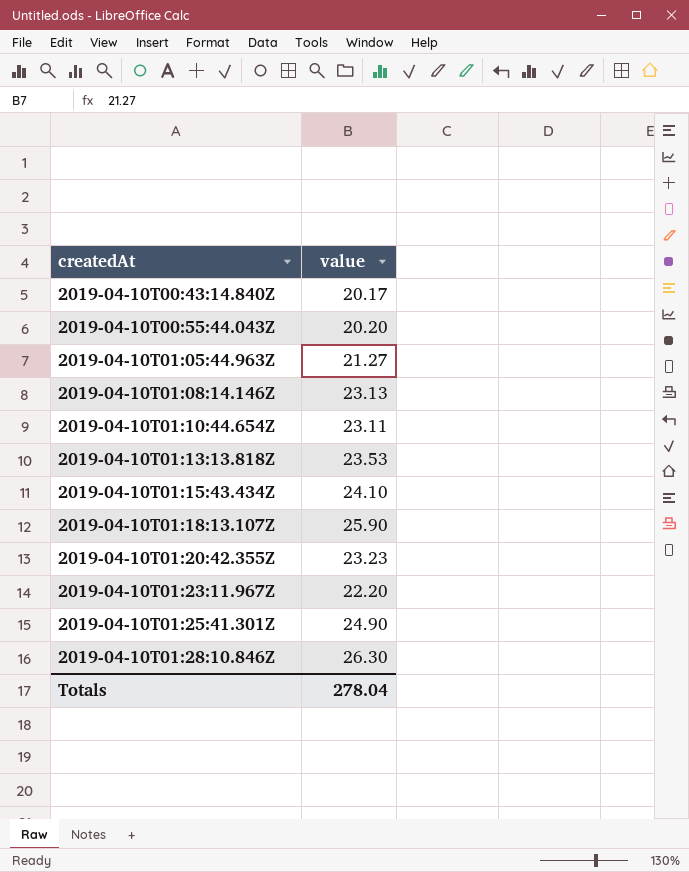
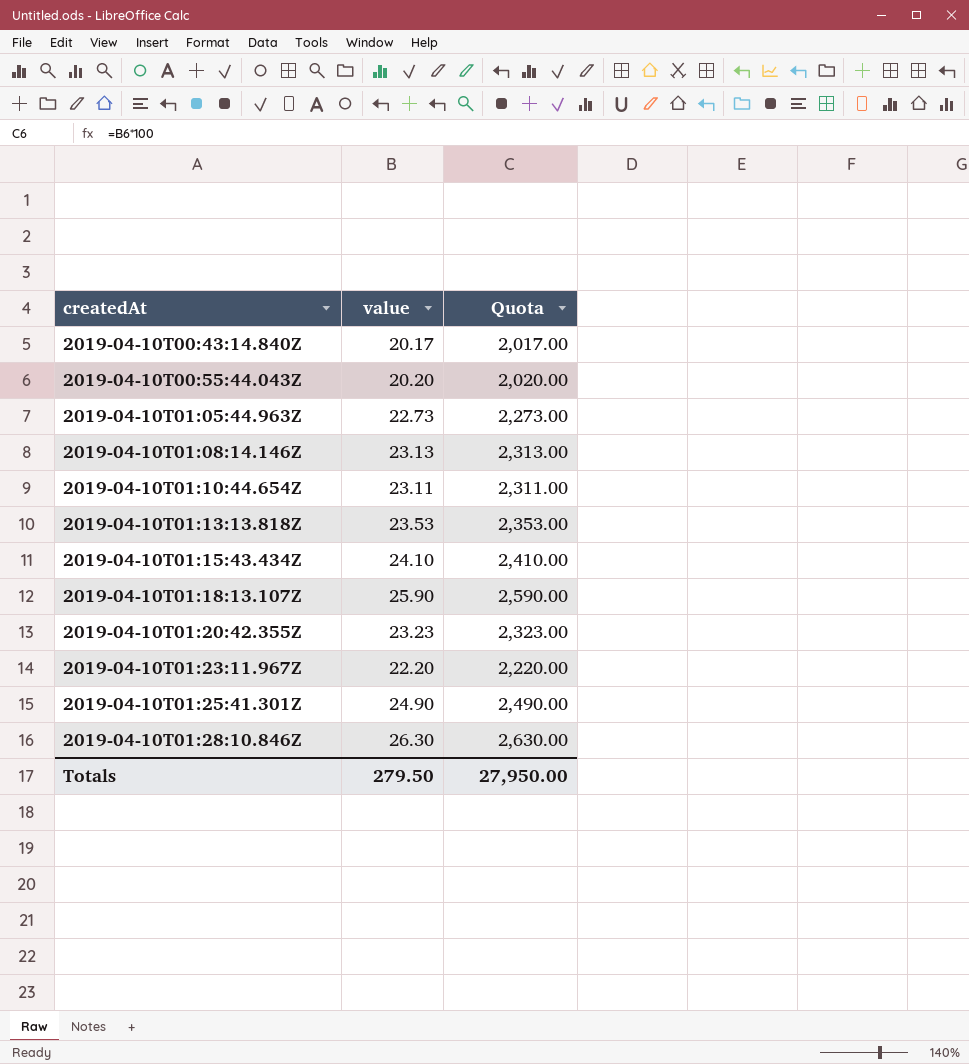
column Quota | formula: none -> [value] * 100
2019-04-10T01:05:44.963Z | value: 21.27 -> 22.73
Totals | value: 278.04 -> 279.50

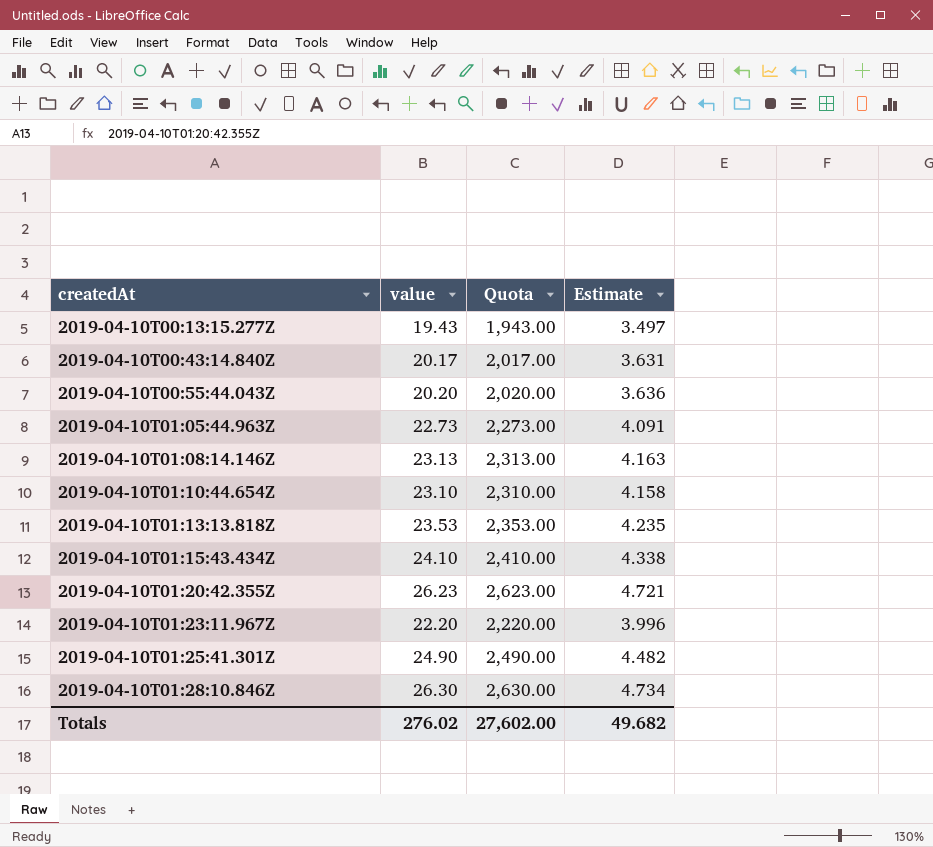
column Estimate | formula: none -> [value] * 0.18
row 2019-04-10T01:18:13.107Z: 25.90 | 2,590.00 -> none
row 2019-04-10T00:13:15.277Z: none -> 19.43 | 1,943.00 | 3.497
2019-04-10T01:10:44.654Z | value: 23.11 -> 23.10
2019-04-10T01:10:44.654Z | Quota: 2,311.00 -> 2,310.00
2019-04-10T01:20:42.355Z | value: 23.23 -> 26.23
2019-04-10T01:20:42.355Z | Quota: 2,323.00 -> 2,623.00
Totals | value: 279.50 -> 276.02
Totals | Quota: 27,950.00 -> 27,602.00

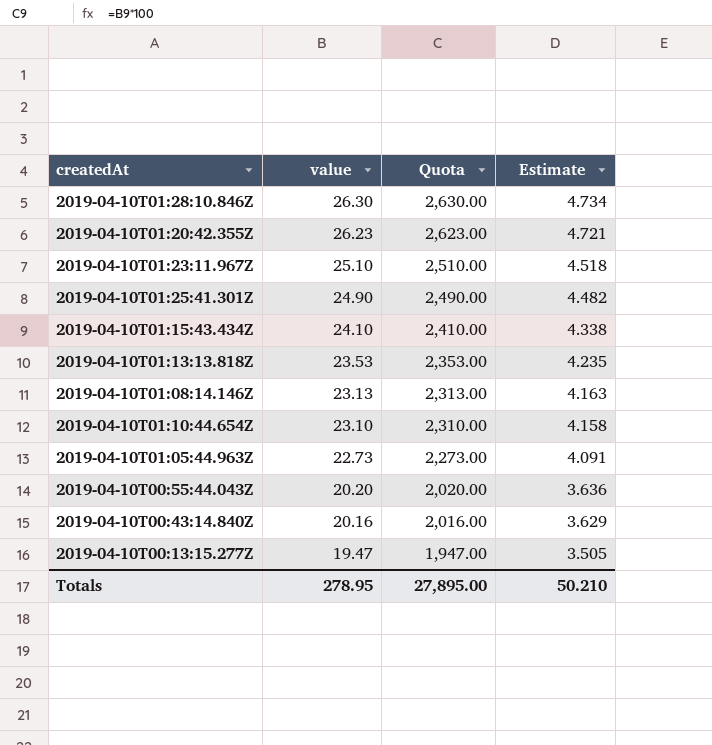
row order: createdAt ascending -> value descending
2019-04-10T01:23:11.967Z | value: 22.20 -> 25.10
2019-04-10T01:23:11.967Z | Quota: 2,220.00 -> 2,510.00
2019-04-10T01:23:11.967Z | Estimate: 3.996 -> 4.518
2019-04-10T00:43:14.840Z | value: 20.17 -> 20.16
2019-04-10T00:43:14.840Z | Quota: 2,017.00 -> 2,016.00
2019-04-10T00:43:14.840Z | Estimate: 3.631 -> 3.629
2019-04-10T00:13:15.277Z | value: 19.43 -> 19.47
2019-04-10T00:13:15.277Z | Quota: 1,943.00 -> 1,947.00
2019-04-10T00:13:15.277Z | Estimate: 3.497 -> 3.505
Totals | value: 276.02 -> 278.95
Totals | Quota: 27,602.00 -> 27,895.00
Totals | Estimate: 49.682 -> 50.210

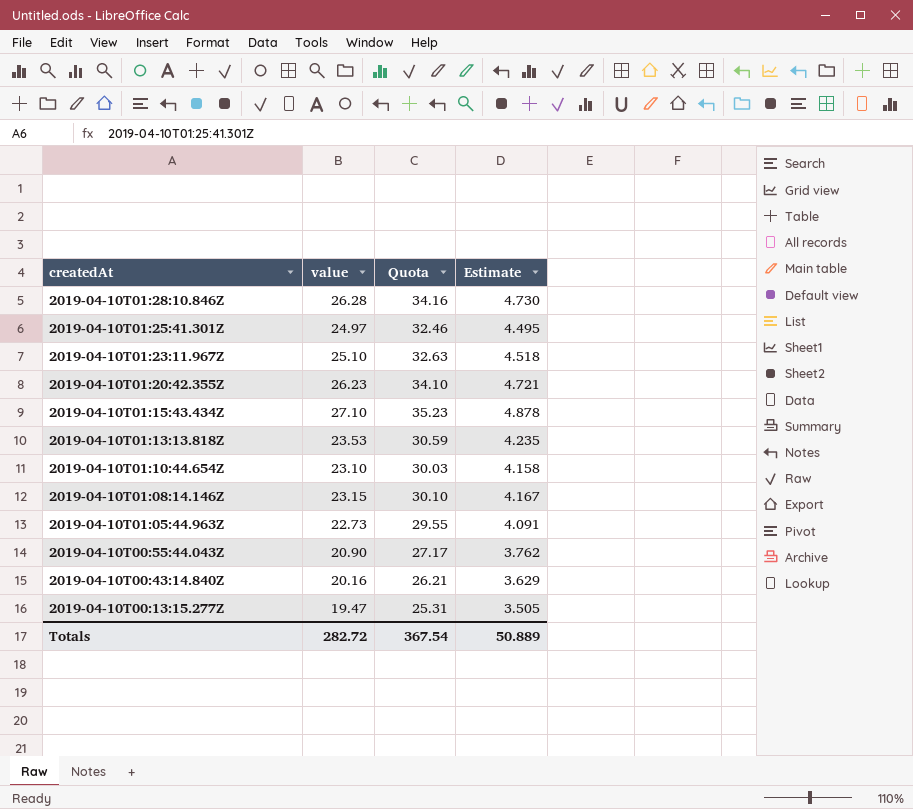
row order: value descending -> createdAt descending
column Quota | formula: [value] * 100 -> [value] * 1.3
2019-04-10T01:28:10.846Z | value: 26.30 -> 26.28
2019-04-10T01:28:10.846Z | Estimate: 4.734 -> 4.730
2019-04-10T01:25:41.301Z | value: 24.90 -> 24.97
2019-04-10T01:25:41.301Z | Estimate: 4.482 -> 4.495
2019-04-10T01:15:43.434Z | value: 24.10 -> 27.10
2019-04-10T01:15:43.434Z | Estimate: 4.338 -> 4.878
2019-04-10T01:08:14.146Z | value: 23.13 -> 23.15
2019-04-10T01:08:14.146Z | Estimate: 4.163 -> 4.167
2019-04-10T00:55:44.043Z | value: 20.20 -> 20.90
2019-04-10T00:55:44.043Z | Estimate: 3.636 -> 3.762
Totals | value: 278.95 -> 282.72
Totals | Quota: 27,895.00 -> 367.54
Totals | Estimate: 50.210 -> 50.889

